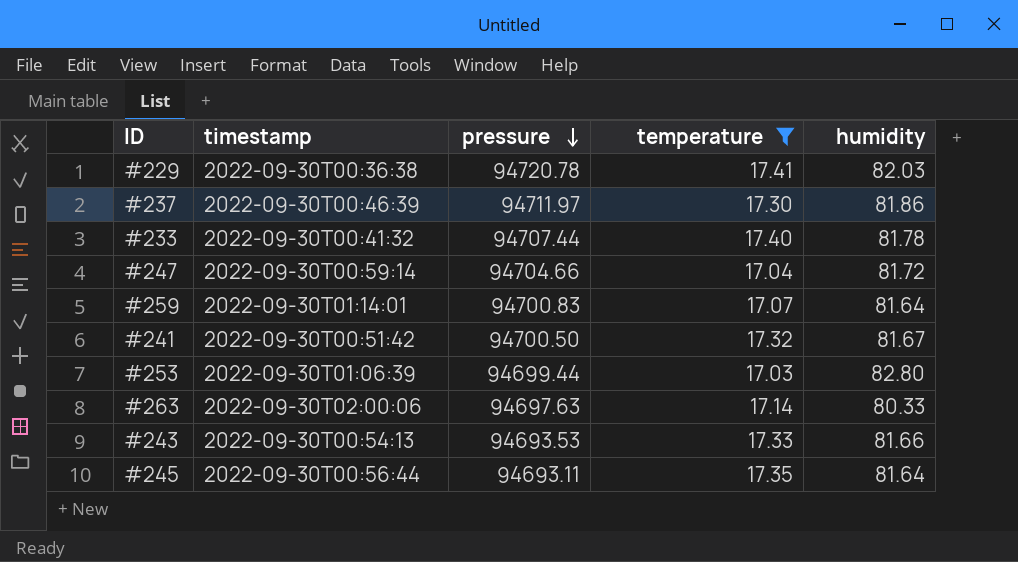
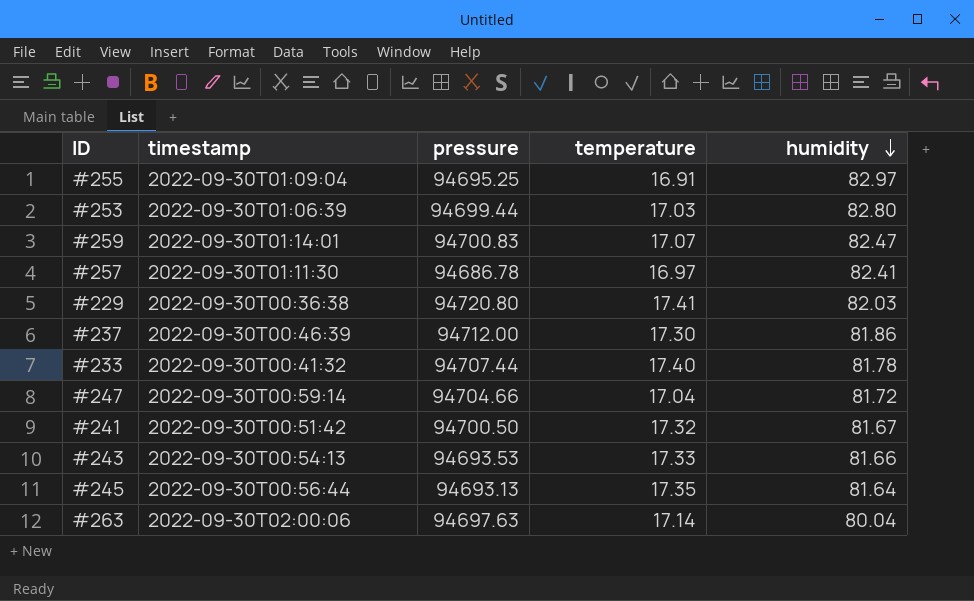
filter: temperature >= 17.03 -> none
row order: pressure descending -> humidity descending
#259 | humidity: 81.64 -> 82.47
#229 | pressure: 94720.78 -> 94720.80
#237 | pressure: 94711.97 -> 94712.00
#245 | pressure: 94693.11 -> 94693.13
#263 | humidity: 80.33 -> 80.04

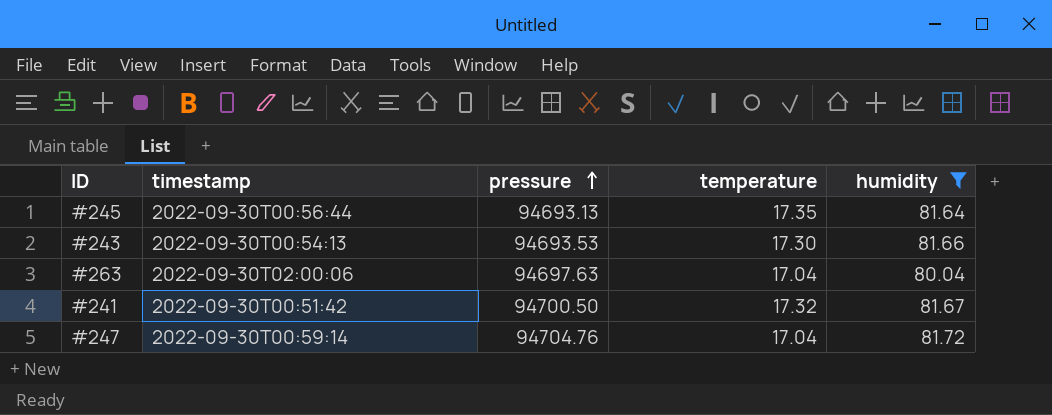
filter: none -> humidity <= 81.72
row order: humidity descending -> pressure ascending
#243 | temperature: 17.33 -> 17.30
#263 | temperature: 17.14 -> 17.04
#247 | pressure: 94704.66 -> 94704.76

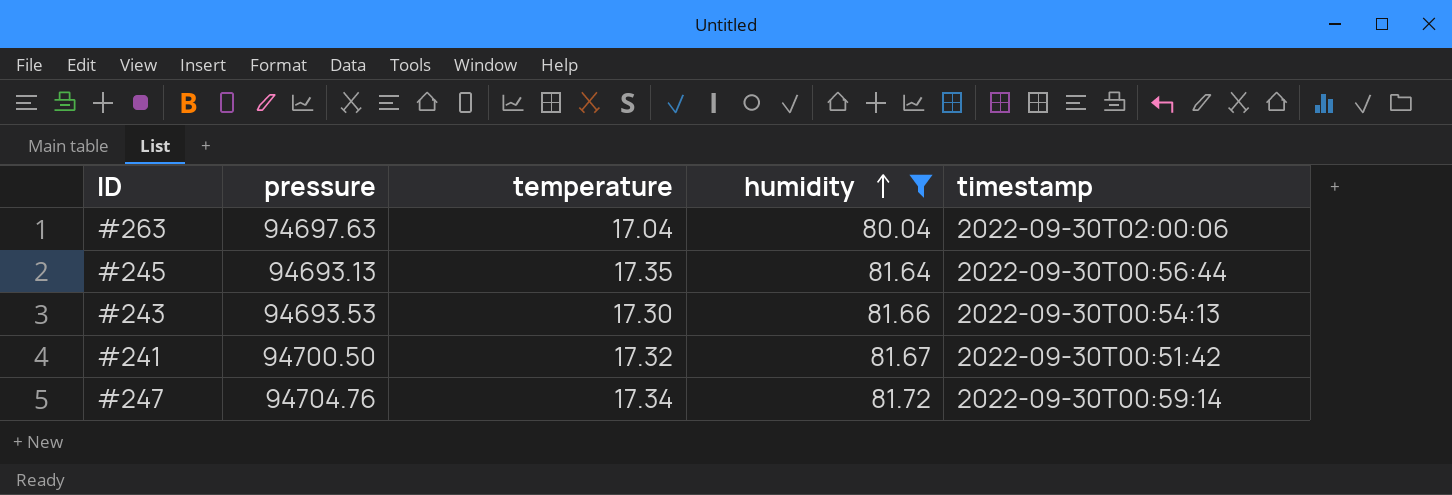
row order: pressure ascending -> humidity ascending
column timestamp | position: 2 -> 5
#247 | temperature: 17.04 -> 17.34

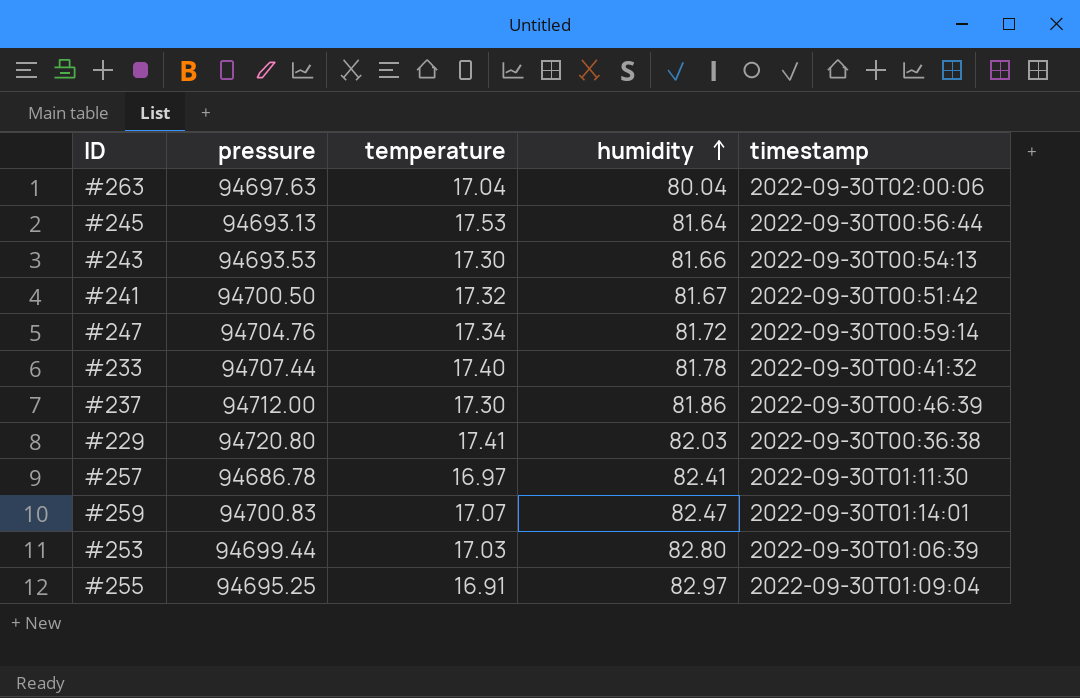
filter: humidity <= 81.72 -> none
#245 | temperature: 17.35 -> 17.53

